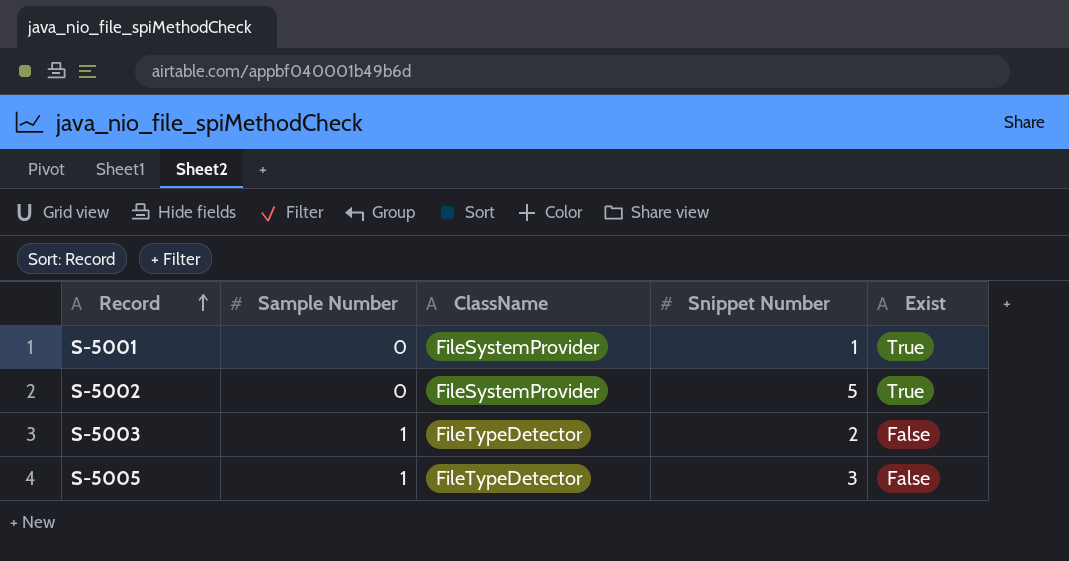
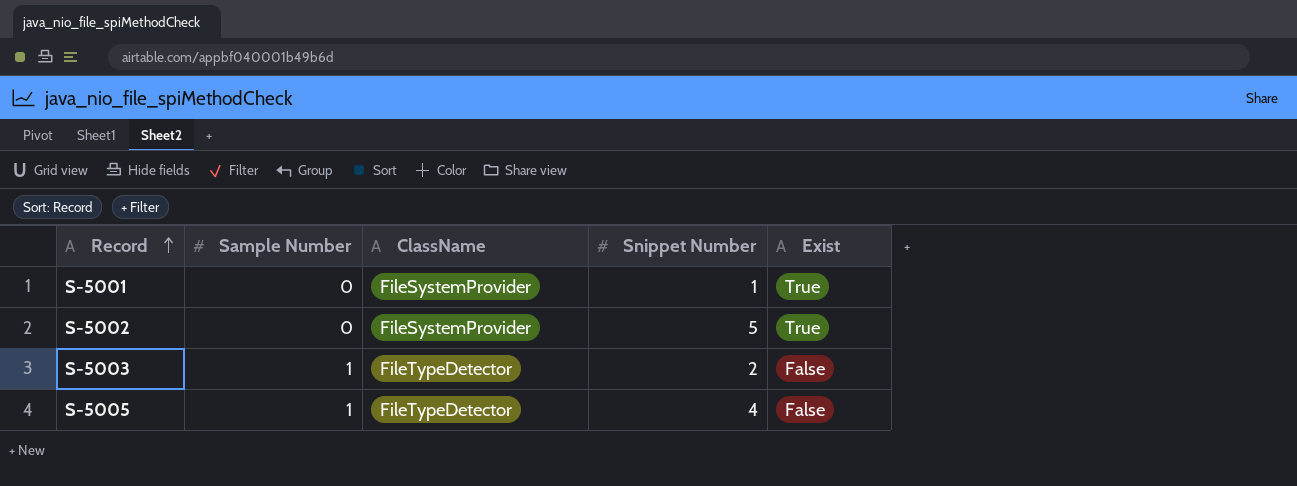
S-5005 | Snippet Number: 3 -> 4

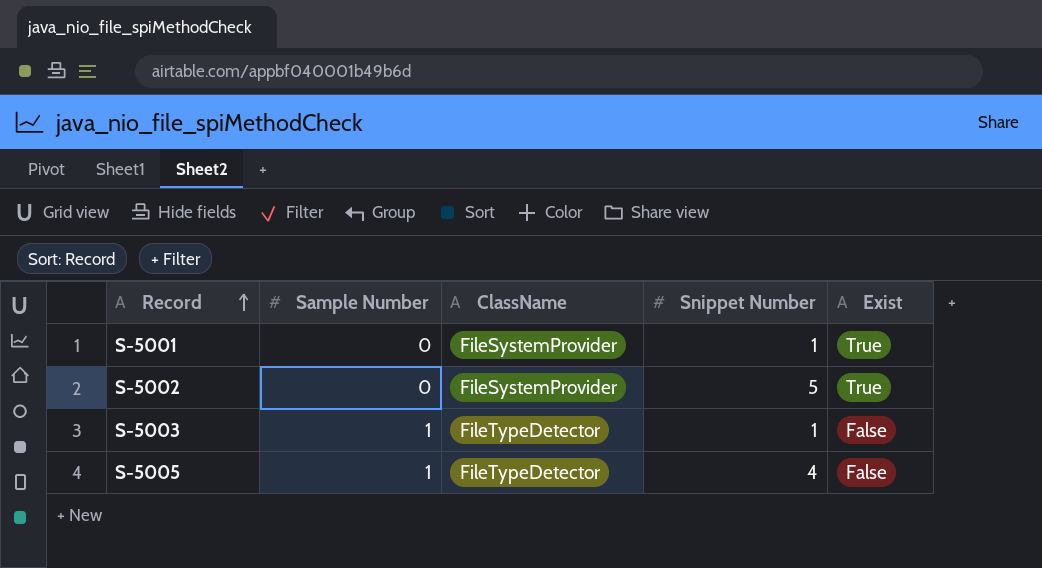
S-5003 | Snippet Number: 2 -> 1

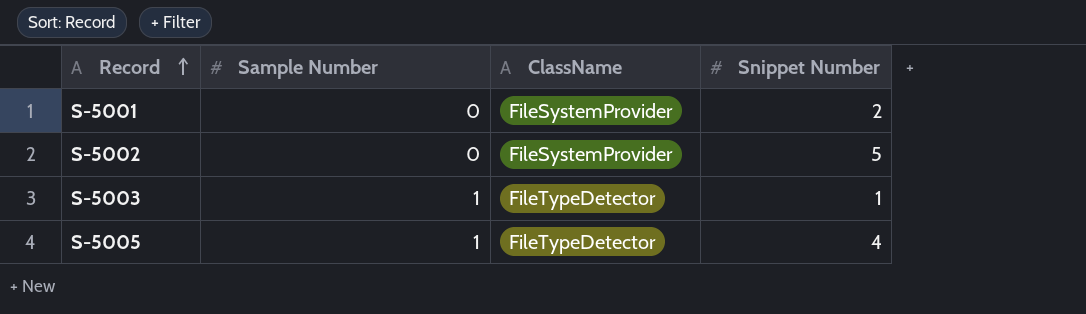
column Exist | position: 5 -> none
S-5001 | Snippet Number: 1 -> 2

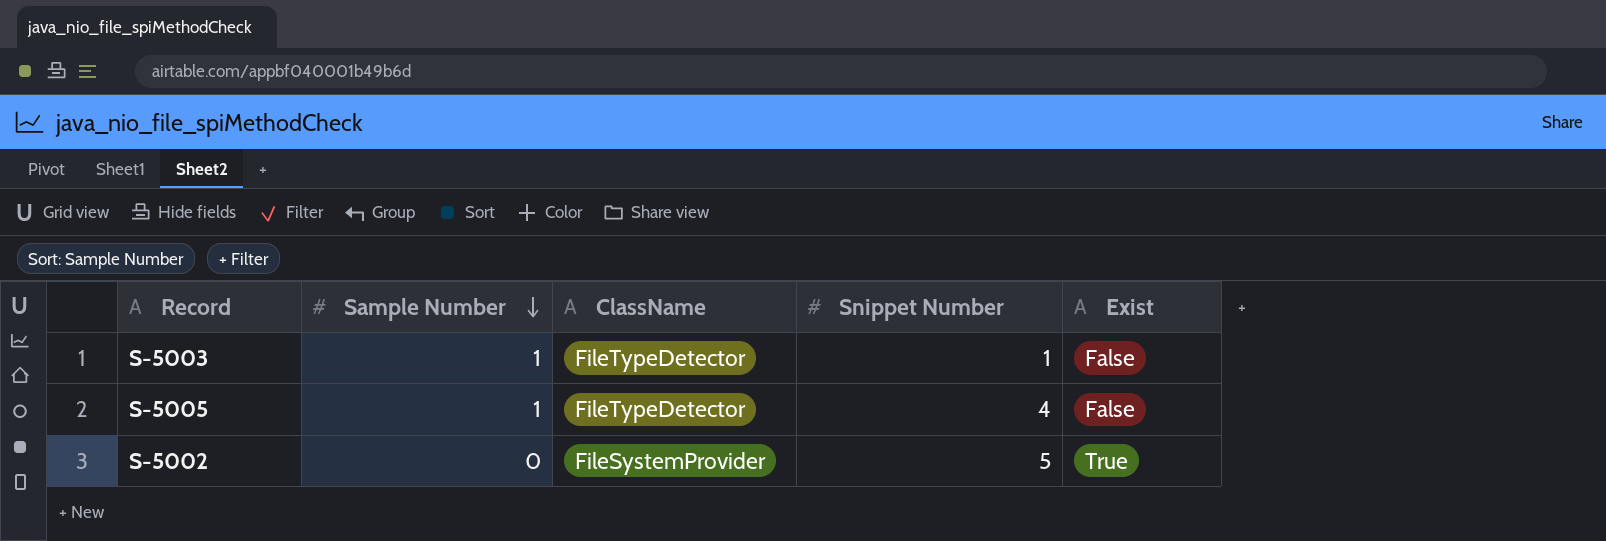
row order: Record ascending -> Sample Number descending
column Exist | position: none -> 5
row S-5001: 0 | FileSystemProvider | 2 -> none

